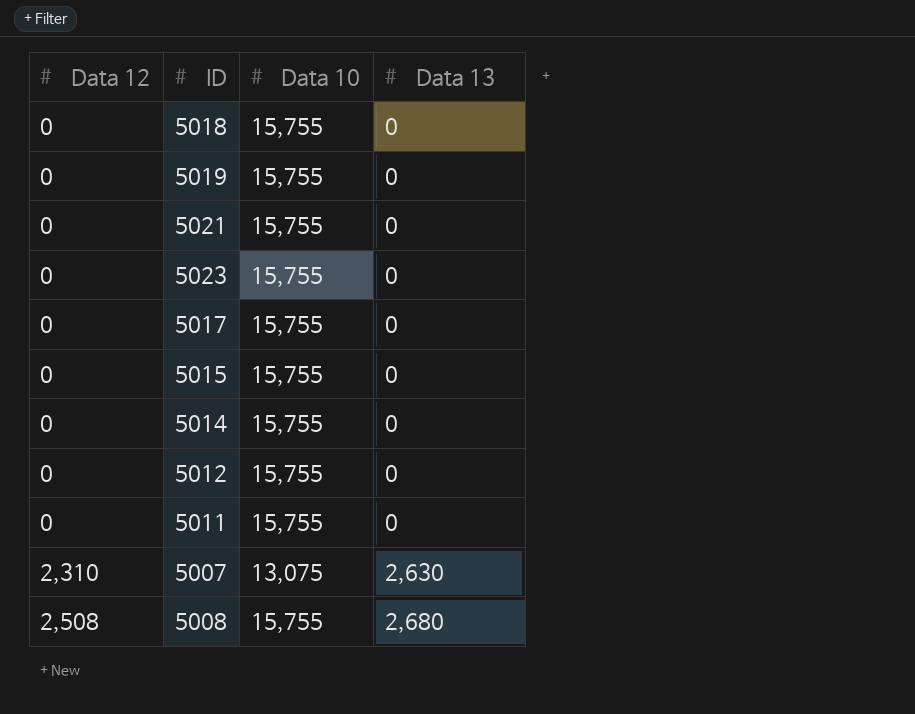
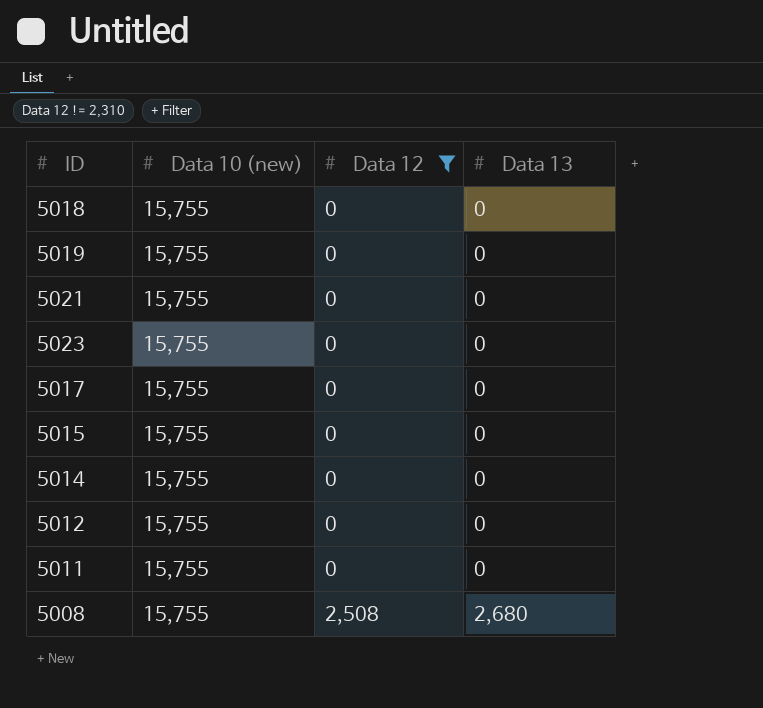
filter: none -> Data 12 != 2,310
column name: Data 10 -> Data 10 (new)
column Data 12 | position: 1 -> 3

